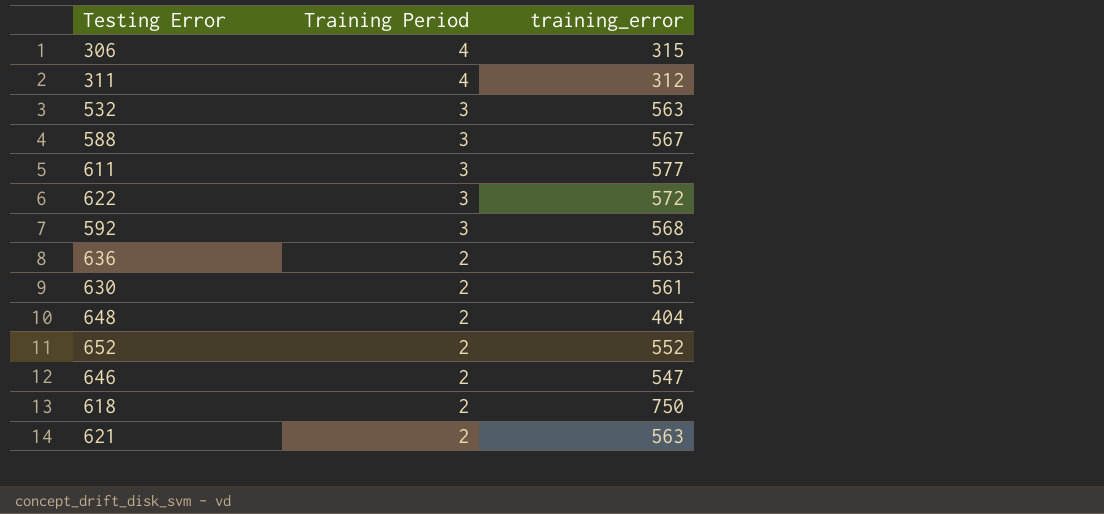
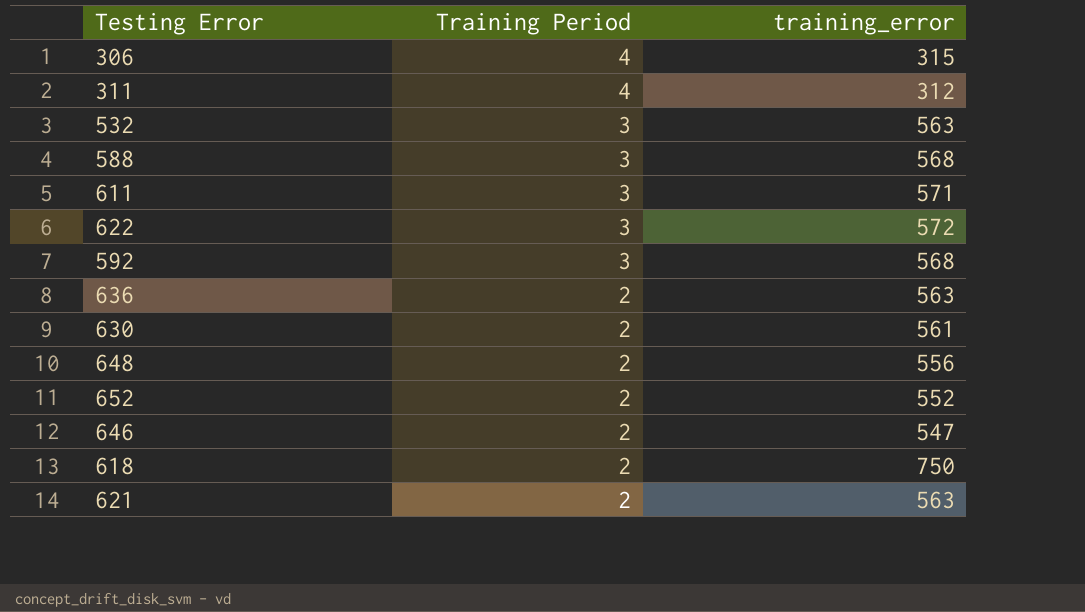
588 | training_error: 567 -> 568
611 | training_error: 577 -> 571
648 | training_error: 404 -> 556

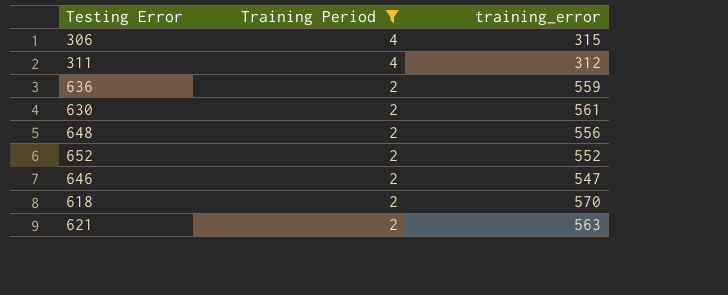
filter: none -> Training Period != 3
636 | training_error: 563 -> 559
618 | training_error: 750 -> 570

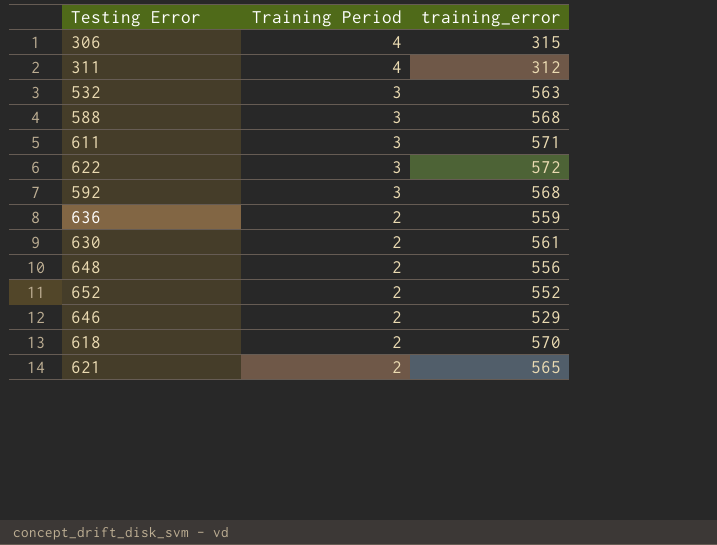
filter: Training Period != 3 -> none
646 | training_error: 547 -> 529
621 | training_error: 563 -> 565

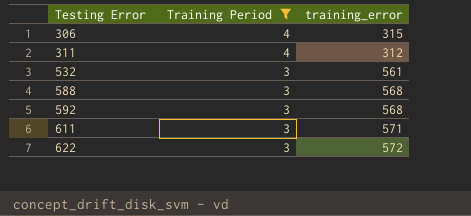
filter: none -> Training Period != 2
row order: Training Period descending -> Testing Error ascending
532 | training_error: 563 -> 561

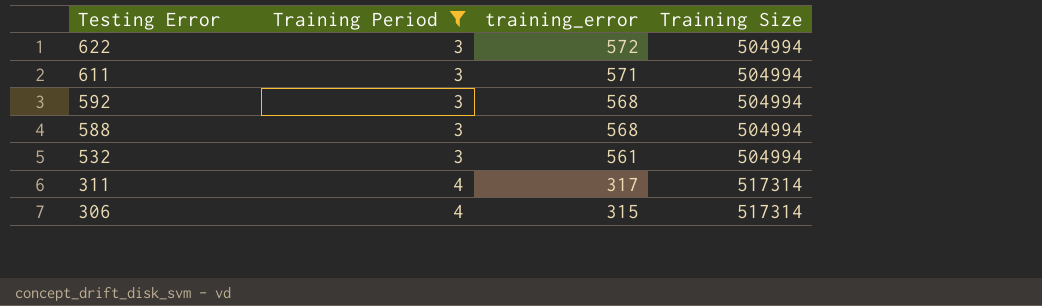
row order: Testing Error ascending -> Testing Error descending
column Training Size | position: none -> 4
311 | training_error: 312 -> 317

